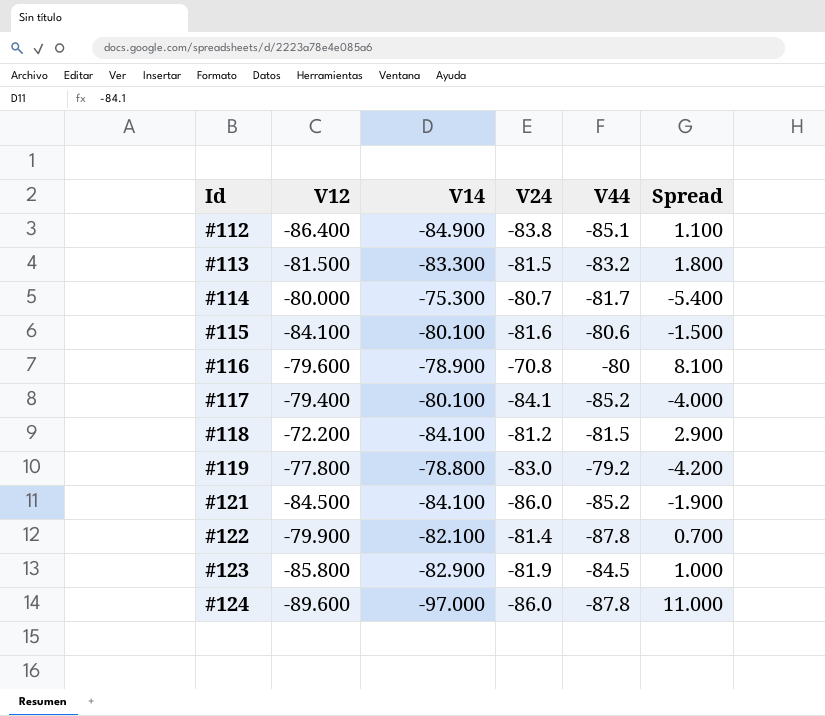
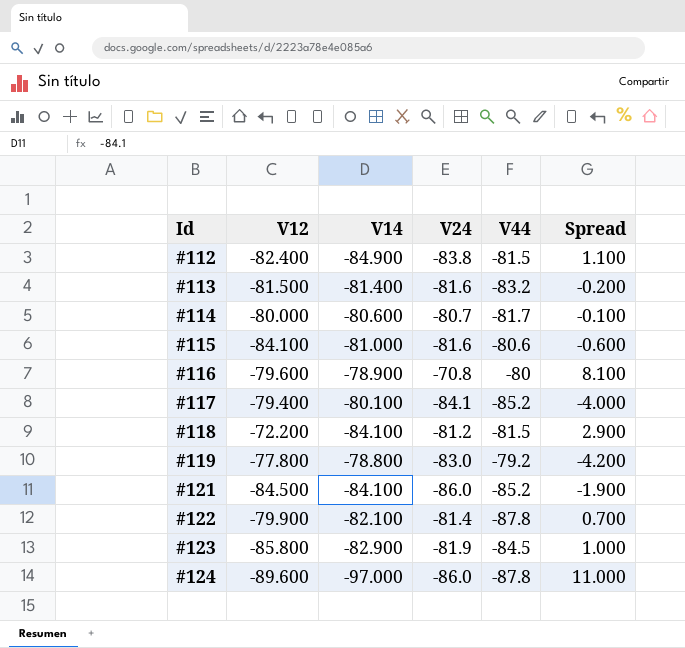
#112 | V12: -86.400 -> -82.400
#112 | V44: -85.1 -> -81.5
#113 | V14: -83.300 -> -81.400
#113 | V24: -81.5 -> -81.6
#113 | Spread: 1.800 -> -0.200
#114 | V14: -75.300 -> -80.600
#114 | Spread: -5.400 -> -0.100
#115 | V14: -80.100 -> -81.000
#115 | Spread: -1.500 -> -0.600

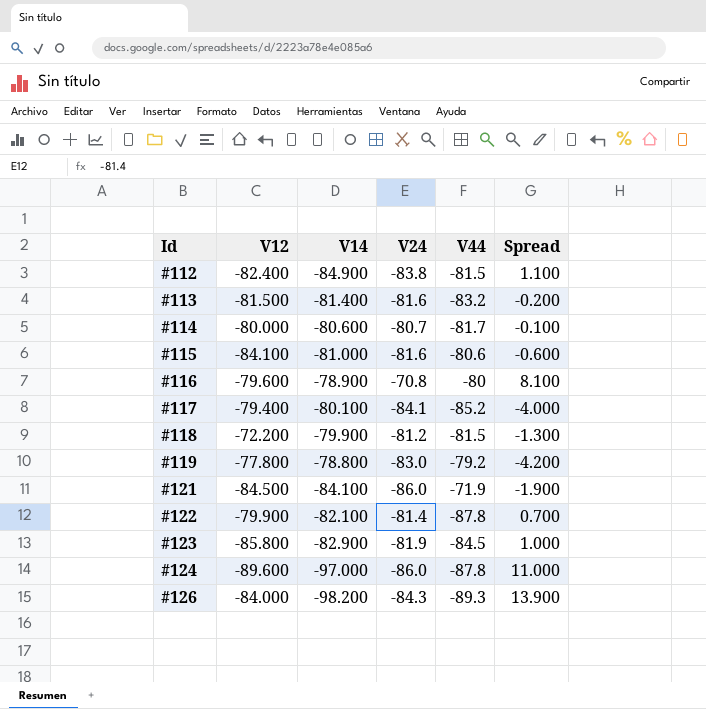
#118 | V14: -84.100 -> -79.900
#118 | Spread: 2.900 -> -1.300
#121 | V44: -85.2 -> -71.9
row #126: none -> -84.000 | -98.200 | -84.3 | -89.3 | 13.900

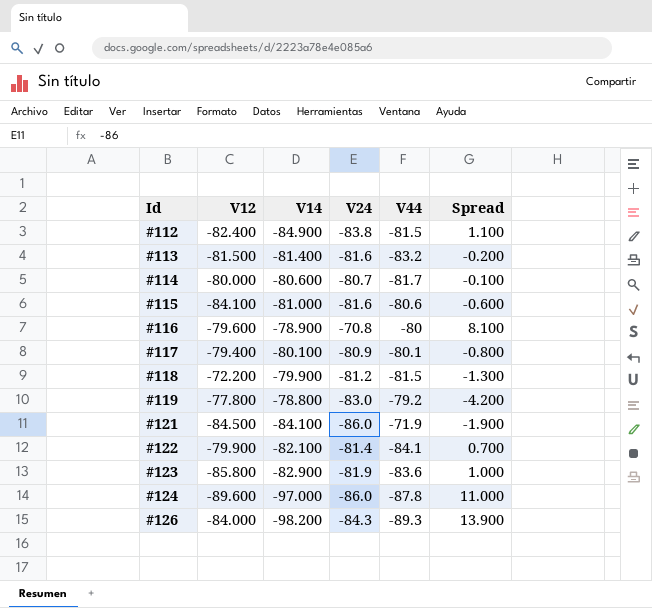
#117 | V24: -84.1 -> -80.9
#117 | V44: -85.2 -> -80.1
#117 | Spread: -4.000 -> -0.800
#122 | V44: -87.8 -> -84.1
#123 | V44: -84.5 -> -83.6

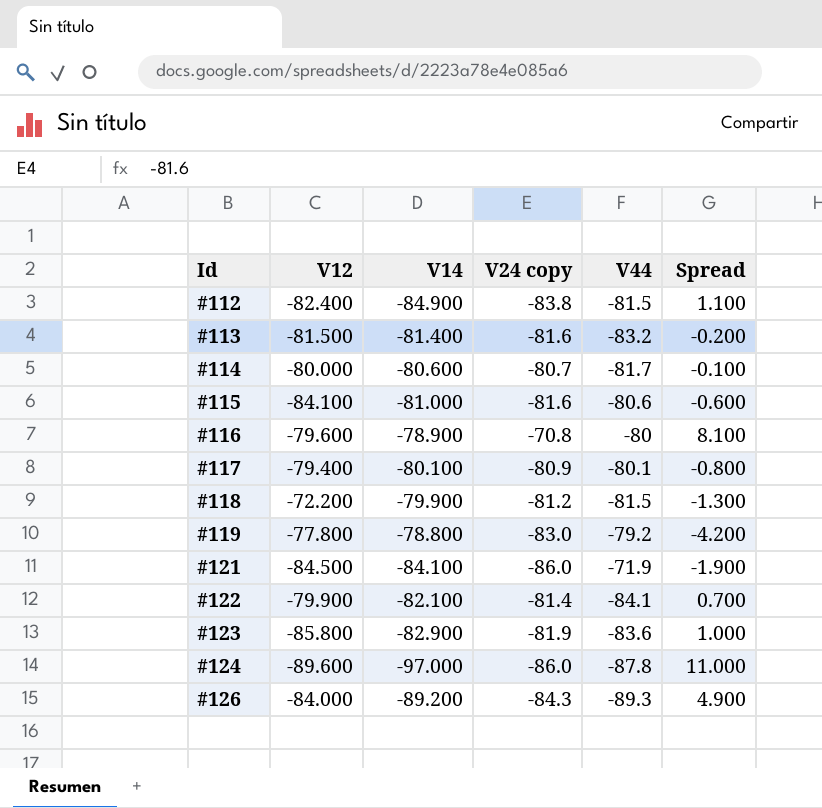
column name: V24 -> V24 copy
#126 | V14: -98.200 -> -89.200
#126 | Spread: 13.900 -> 4.900

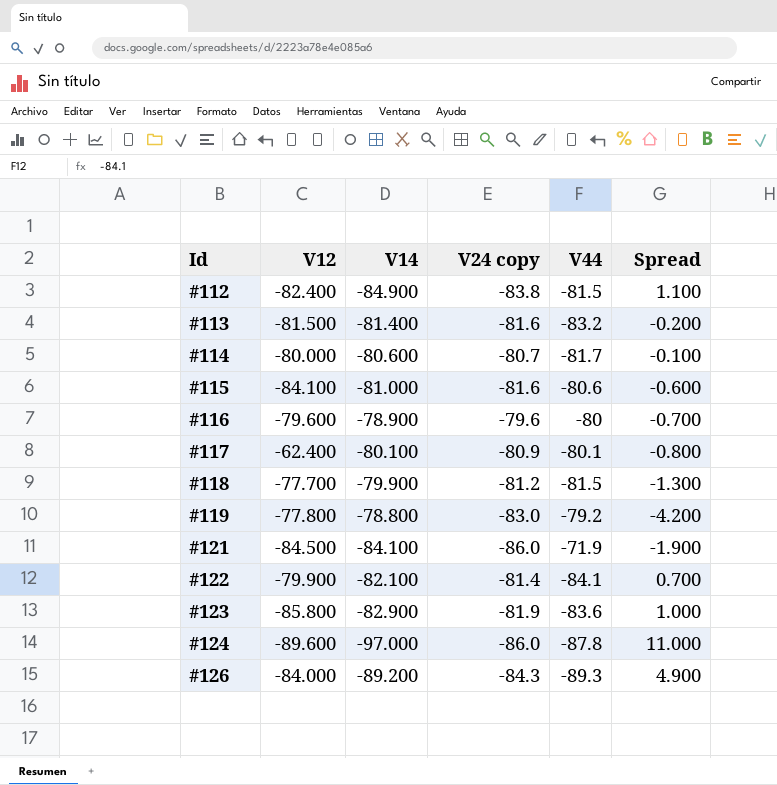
#116 | V24 copy: -70.8 -> -79.6
#116 | Spread: 8.100 -> -0.700
#117 | V12: -79.400 -> -62.400
#118 | V12: -72.200 -> -77.700

